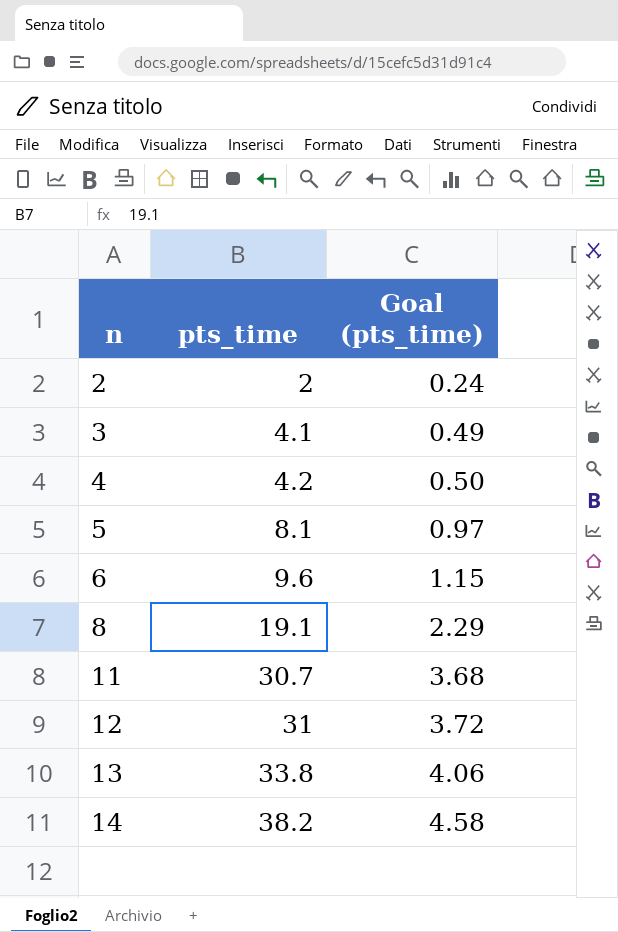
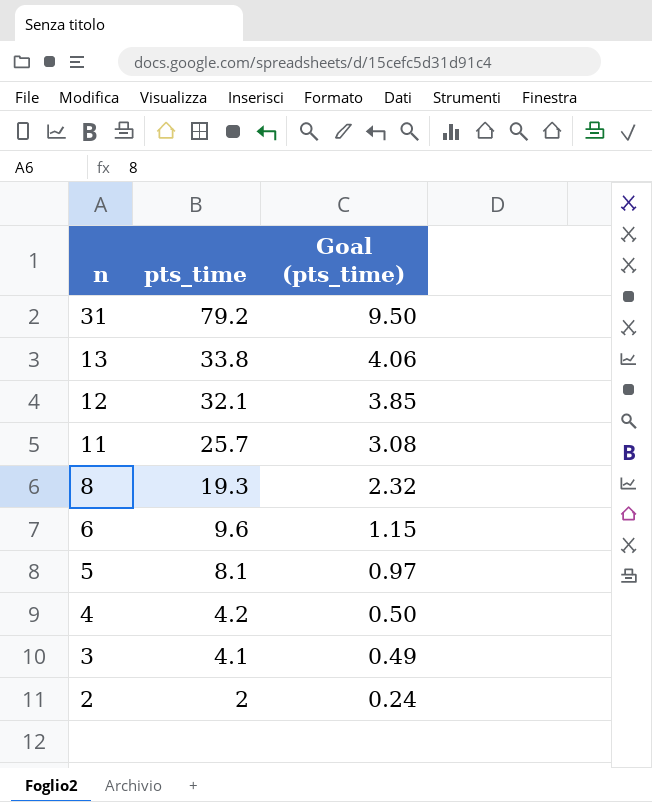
row order: n ascending -> n descending
row 14: 38.2 | 4.58 -> none
row 31: none -> 79.2 | 9.50
12 | pts_time: 31 -> 32.1
12 | Goal (pts_time): 3.72 -> 3.85
11 | pts_time: 30.7 -> 25.7
11 | Goal (pts_time): 3.68 -> 3.08
8 | pts_time: 19.1 -> 19.3
8 | Goal (pts_time): 2.29 -> 2.32

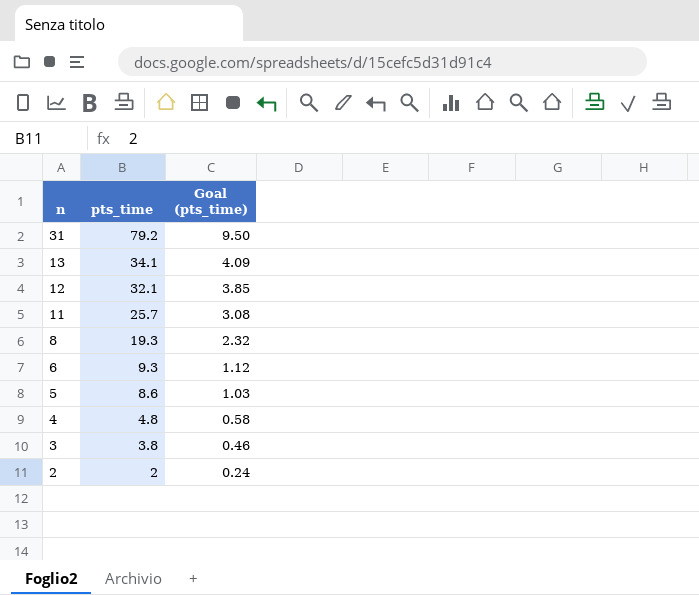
13 | pts_time: 33.8 -> 34.1
13 | Goal (pts_time): 4.06 -> 4.09
6 | pts_time: 9.6 -> 9.3
6 | Goal (pts_time): 1.15 -> 1.12
5 | pts_time: 8.1 -> 8.6
5 | Goal (pts_time): 0.97 -> 1.03
4 | pts_time: 4.2 -> 4.8
4 | Goal (pts_time): 0.50 -> 0.58
3 | pts_time: 4.1 -> 3.8
3 | Goal (pts_time): 0.49 -> 0.46

